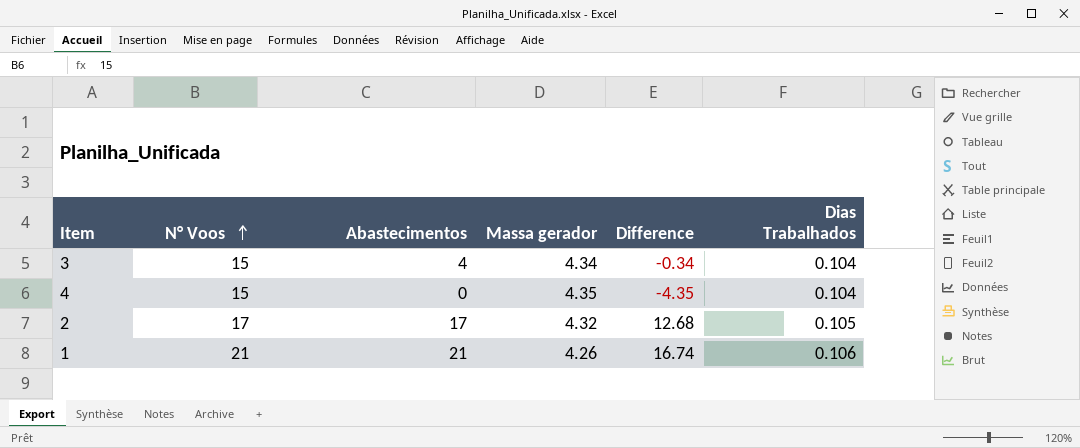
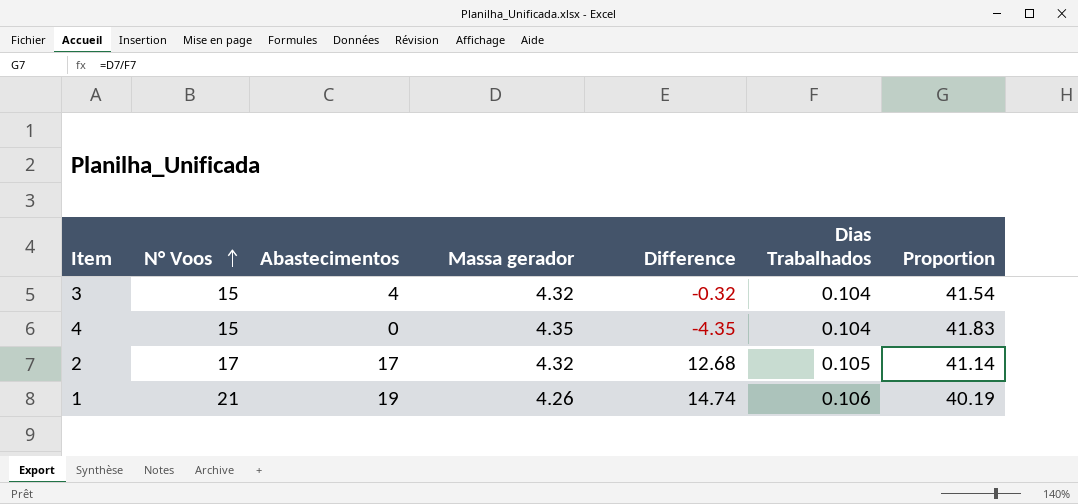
column Proportion | formula: none -> [Massa gerador] / [Dias Trabalhados]
3 | Massa gerador: 4.34 -> 4.32
3 | Difference: -0.34 -> -0.32
1 | Abastecimentos: 21 -> 19
1 | Difference: 16.74 -> 14.74

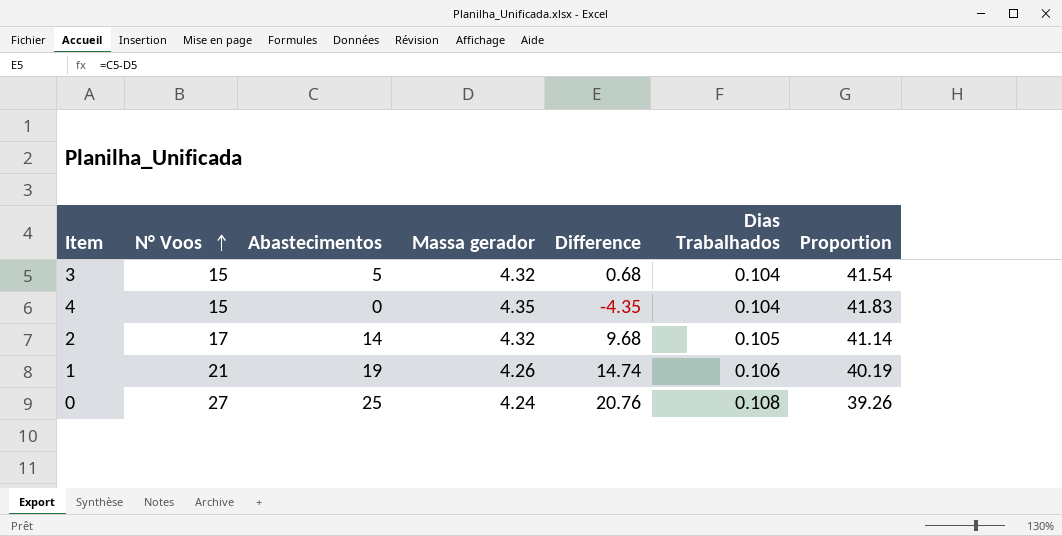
3 | Abastecimentos: 4 -> 5
3 | Difference: -0.32 -> 0.68
2 | Abastecimentos: 17 -> 14
2 | Difference: 12.68 -> 9.68
row 0: none -> 27 | 25 | 4.24 | 20.76 | 0.108 | 39.26

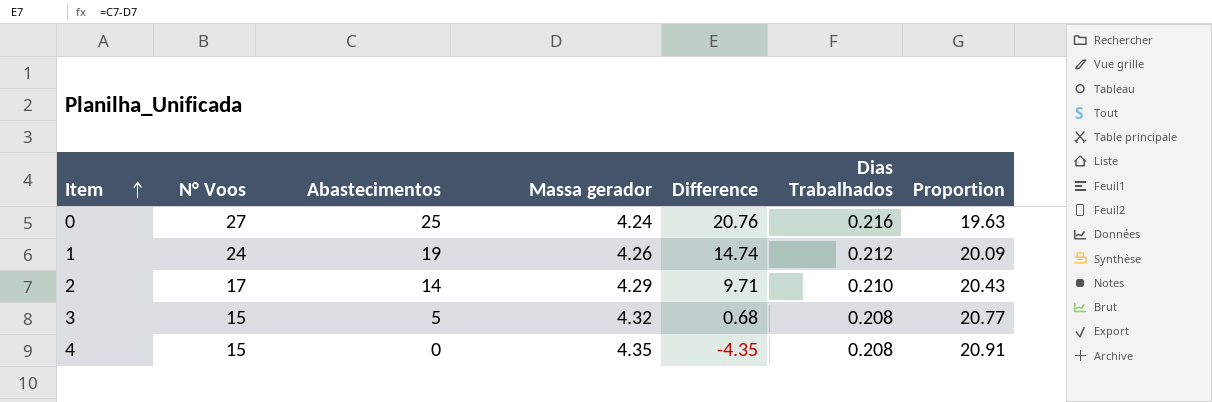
row order: N° Voos ascending -> Item ascending
0 | Dias Trabalhados: 0.108 -> 0.216
0 | Proportion: 39.26 -> 19.63
1 | N° Voos: 21 -> 24
1 | Dias Trabalhados: 0.106 -> 0.212
1 | Proportion: 40.19 -> 20.09
2 | Massa gerador: 4.32 -> 4.29
2 | Difference: 9.68 -> 9.71
2 | Dias Trabalhados: 0.105 -> 0.210
2 | Proportion: 41.14 -> 20.43
3 | Dias Trabalhados: 0.104 -> 0.208
3 | Proportion: 41.54 -> 20.77
4 | Dias Trabalhados: 0.104 -> 0.208
4 | Proportion: 41.83 -> 20.91

